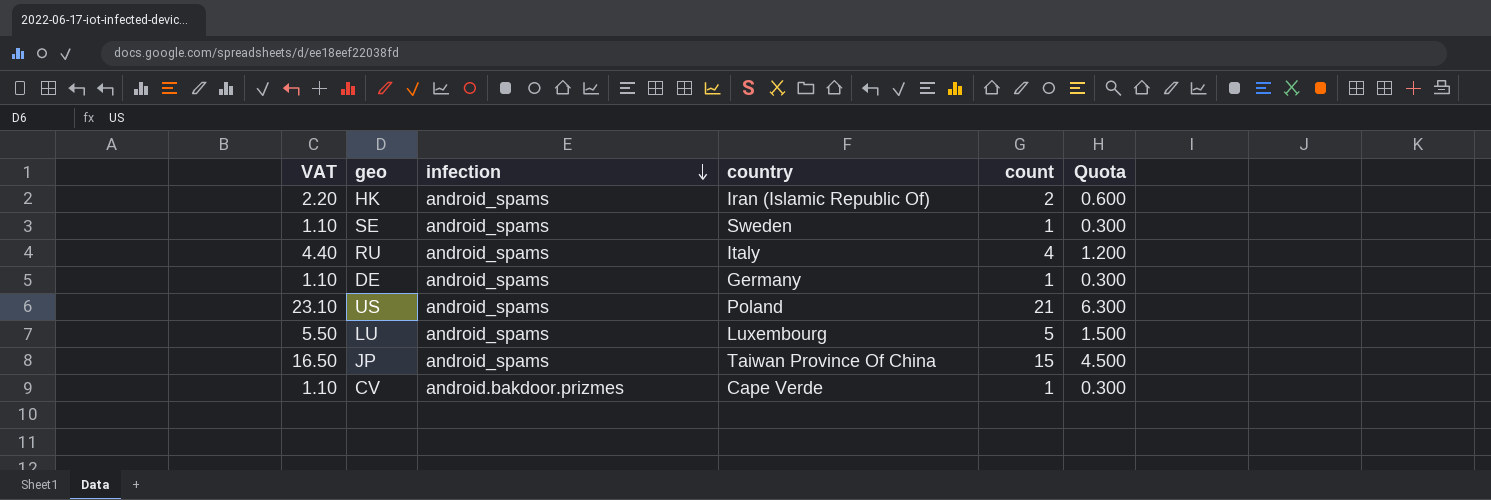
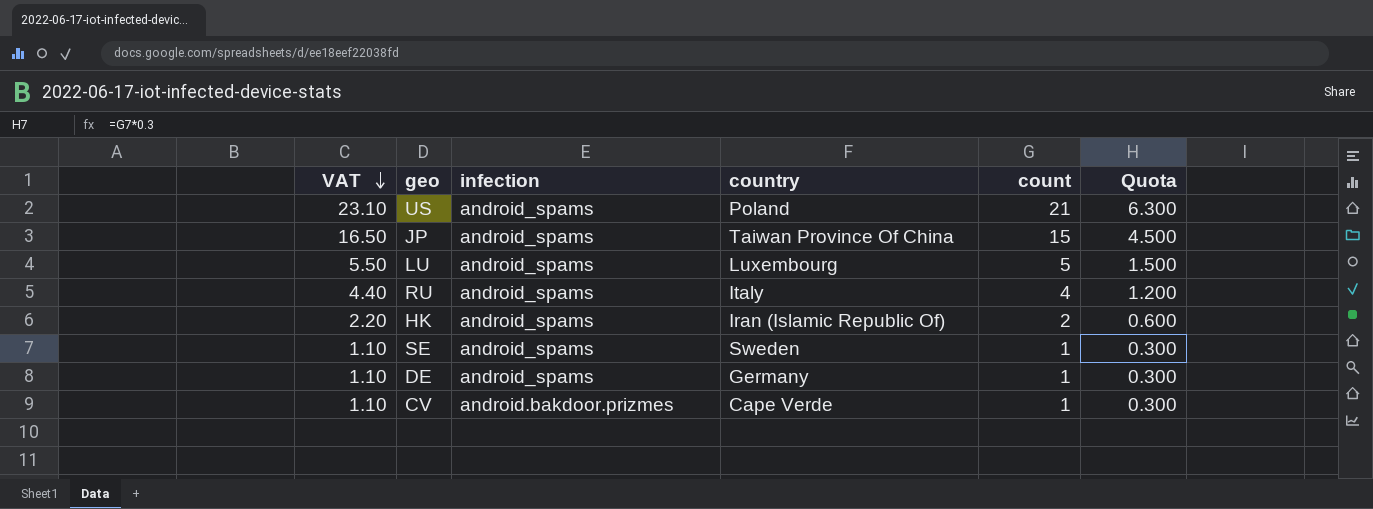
row order: infection descending -> VAT descending

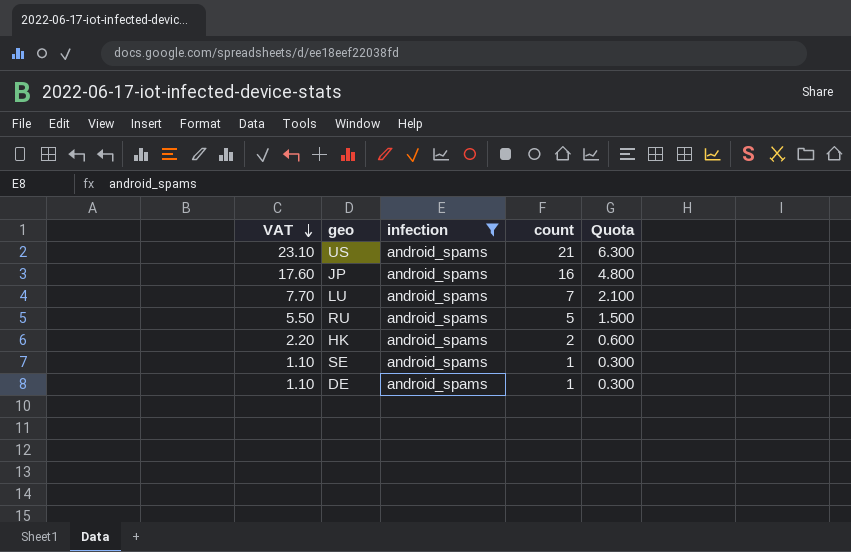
filter: none -> infection = android_spams
column country | position: 4 -> none
JP | VAT: 16.50 -> 17.60
JP | count: 15 -> 16
JP | Quota: 4.500 -> 4.800
LU | VAT: 5.50 -> 7.70
LU | count: 5 -> 7
LU | Quota: 1.500 -> 2.100
RU | VAT: 4.40 -> 5.50
RU | count: 4 -> 5
RU | Quota: 1.200 -> 1.500

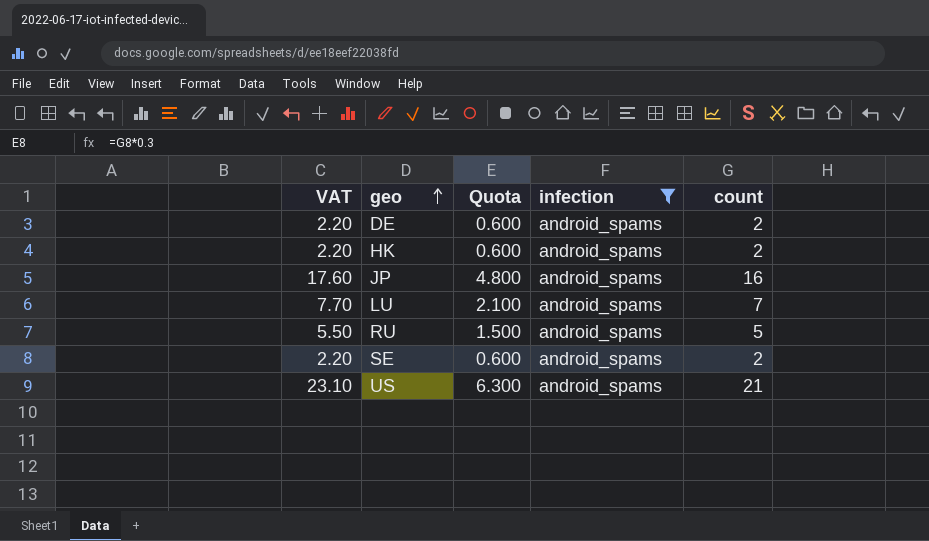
row order: VAT descending -> geo ascending
column Quota | position: 5 -> 3
DE | VAT: 1.10 -> 2.20
DE | Quota: 0.300 -> 0.600
DE | count: 1 -> 2
SE | VAT: 1.10 -> 2.20
SE | Quota: 0.300 -> 0.600
SE | count: 1 -> 2

